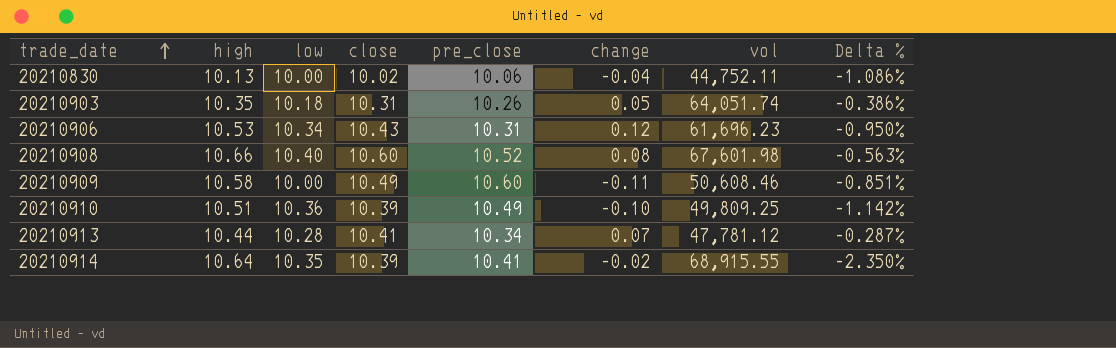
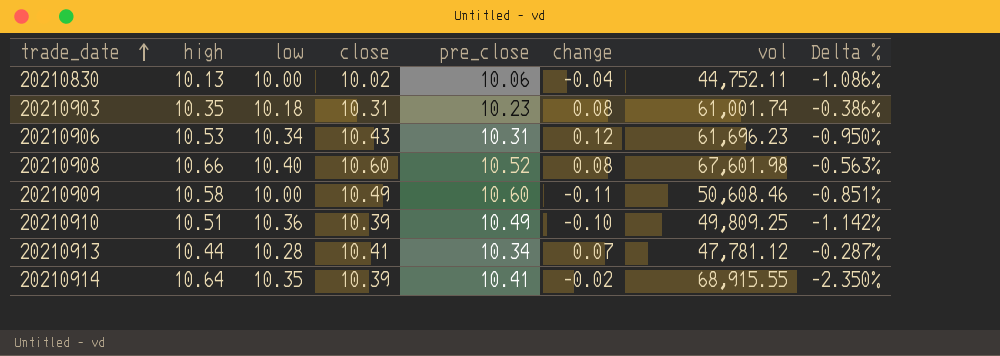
20210903 | pre_close: 10.26 -> 10.23
20210903 | change: 0.05 -> 0.08
20210903 | vol: 64,051.74 -> 61,001.74

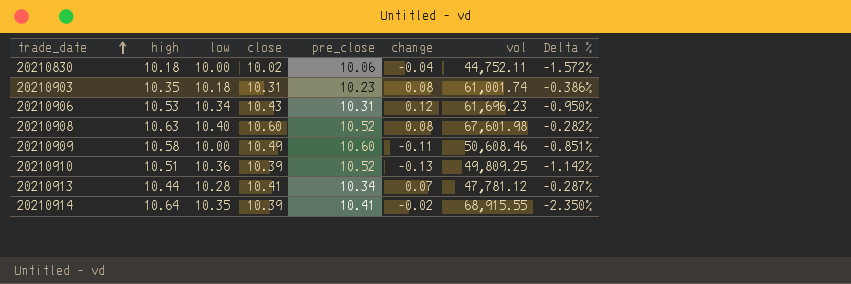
20210830 | high: 10.13 -> 10.18
20210830 | Delta %: -1.086% -> -1.572%
20210908 | high: 10.66 -> 10.63
20210908 | Delta %: -0.563% -> -0.282%
20210910 | pre_close: 10.49 -> 10.52
20210910 | change: -0.10 -> -0.13

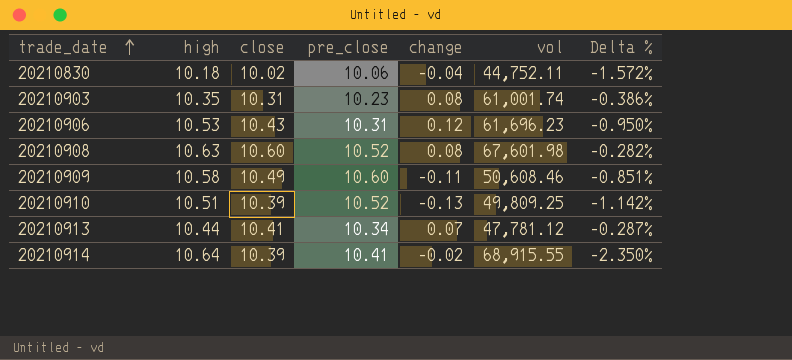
column low | position: 3 -> none

